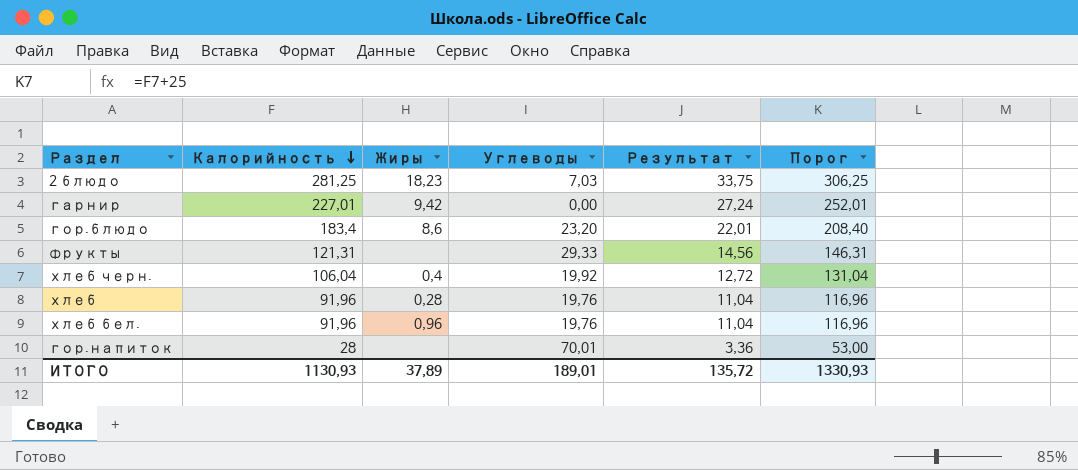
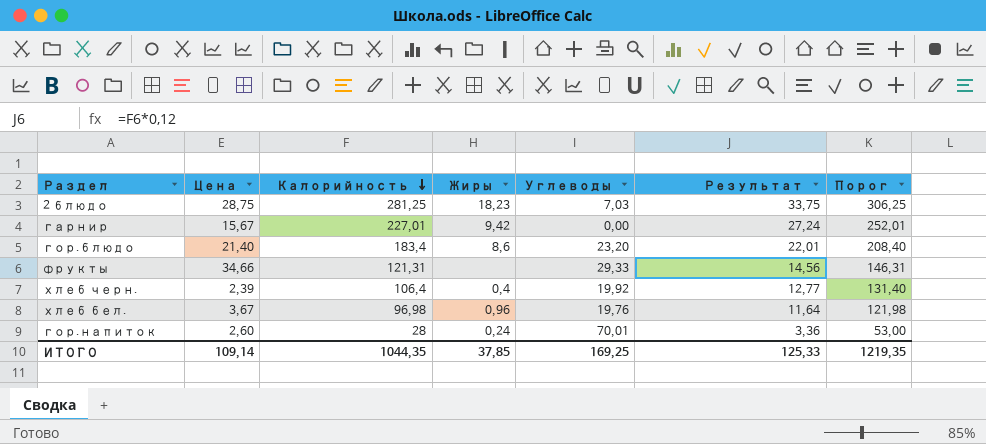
column Цена | position: none -> 2
row хлеб: 91,96 | 0,28 | 19,76 | 11,04 | 116,96 -> none
хлеб черн. | Калорийность: 106,04 -> 106,4
хлеб черн. | Результат: 12,72 -> 12,77
хлеб черн. | Порог: 131,04 -> 131,40
хлеб бел. | Калорийность: 91,96 -> 96,98
хлеб бел. | Результат: 11,04 -> 11,64
хлеб бел. | Порог: 116,96 -> 121,98
гор.напиток | Жиры: none -> 0,24
ИТОГО | Калорийность: 1130,93 -> 1044,35
ИТОГО | Жиры: 37,89 -> 37,85
ИТОГО | Углеводы: 189,01 -> 169,25
ИТОГО | Результат: 135,72 -> 125,33
ИТОГО | Порог: 1330,93 -> 1219,35

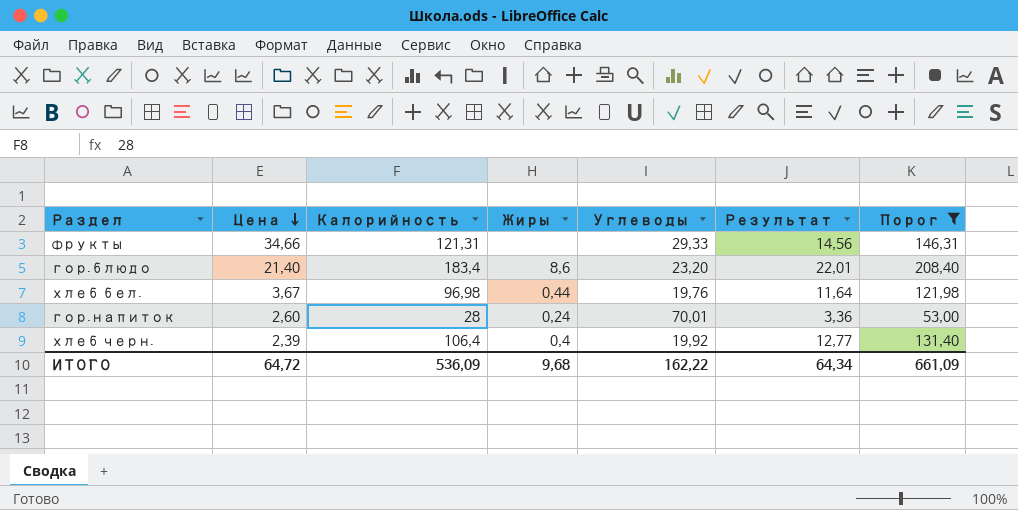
filter: none -> Порог <= 208,40
row order: Калорийность descending -> Цена descending
хлеб бел. | Жиры: 0,96 -> 0,44
ИТОГО | Цена: 109,14 -> 64,72
ИТОГО | Калорийность: 1044,35 -> 536,09
ИТОГО | Жиры: 37,85 -> 9,68
ИТОГО | Углеводы: 169,25 -> 162,22
ИТОГО | Результат: 125,33 -> 64,34
ИТОГО | Порог: 1219,35 -> 661,09

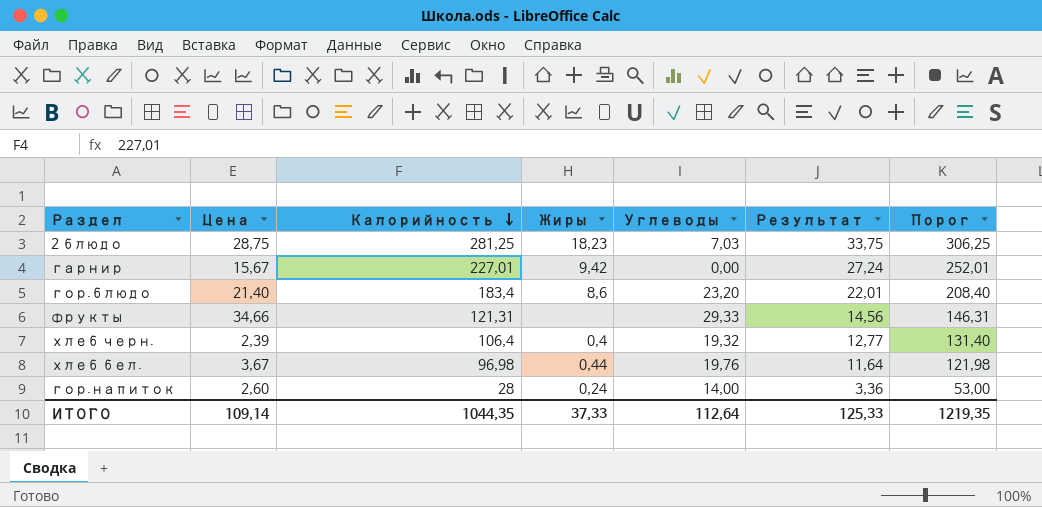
filter: Порог <= 208,40 -> none
row order: Цена descending -> Калорийность descending
хлеб черн. | Углеводы: 19,92 -> 19,32
гор.напиток | Углеводы: 70,01 -> 14,00
ИТОГО | Цена: 64,72 -> 109,14
ИТОГО | Калорийность: 536,09 -> 1044,35
ИТОГО | Жиры: 9,68 -> 37,33
ИТОГО | Углеводы: 162,22 -> 112,64
ИТОГО | Результат: 64,34 -> 125,33
ИТОГО | Порог: 661,09 -> 1219,35

